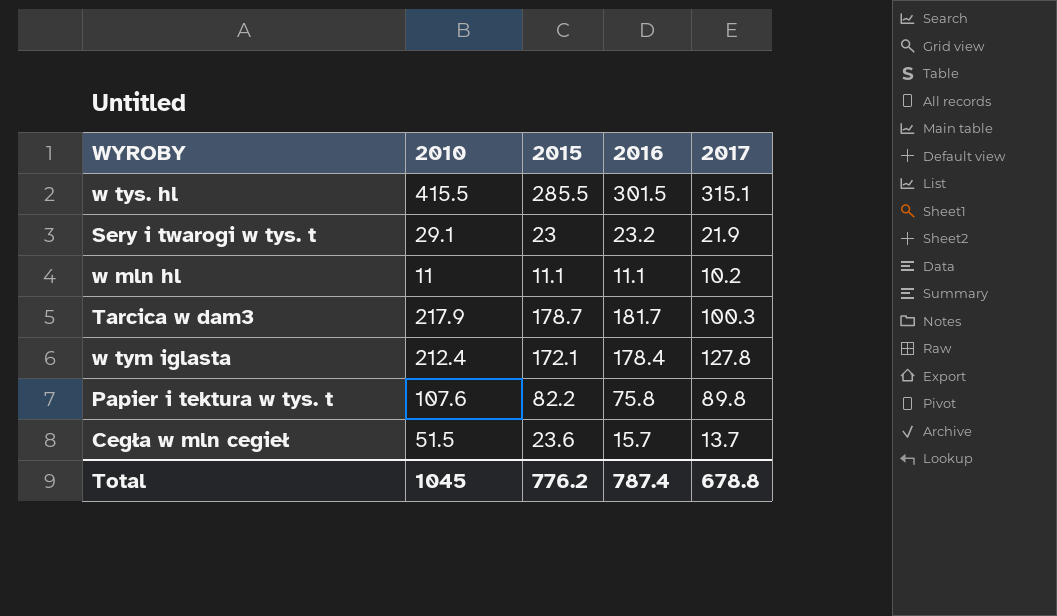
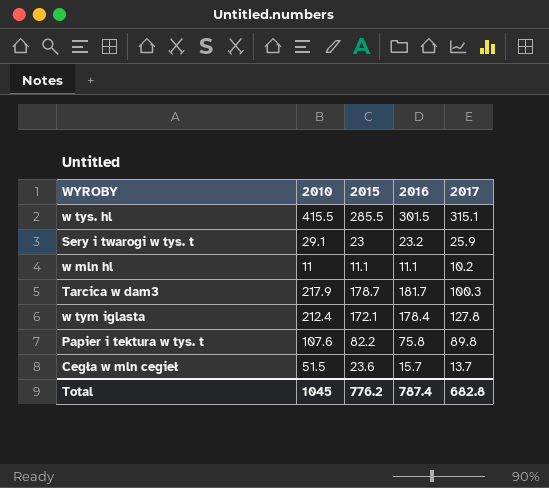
Sery i twarogi w tys. t | 2017: 21.9 -> 25.9
Total | 2017: 678.8 -> 682.8

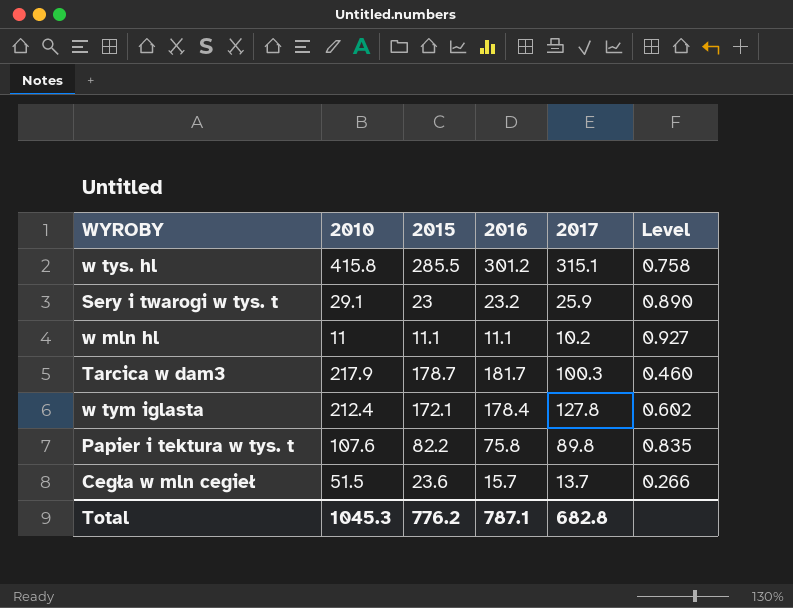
column Level | formula: none -> [2017] / [2010]
w tys. hl | 2010: 415.5 -> 415.8
w tys. hl | 2016: 301.5 -> 301.2
Total | 2010: 1045 -> 1045.3
Total | 2016: 787.4 -> 787.1

